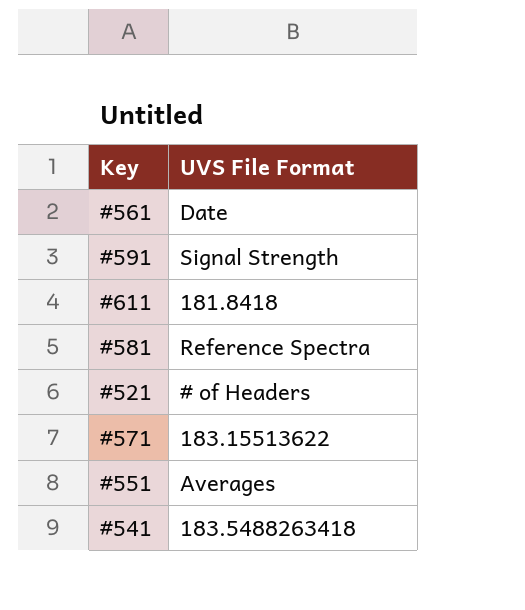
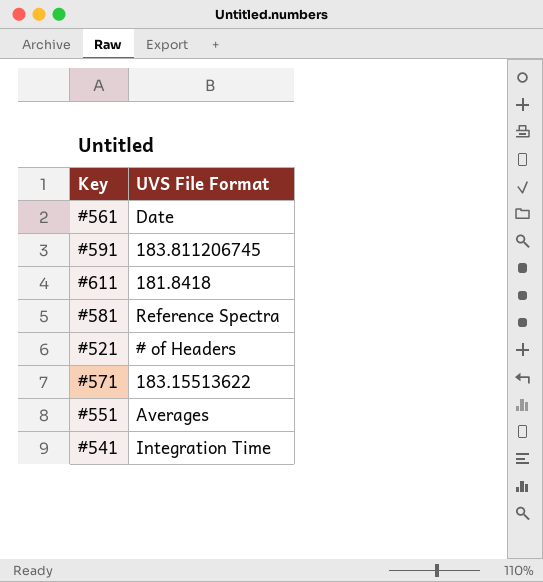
#591 | UVS File Format: Signal Strength -> 183.811206745
#541 | UVS File Format: 183.5488263418 -> Integration Time

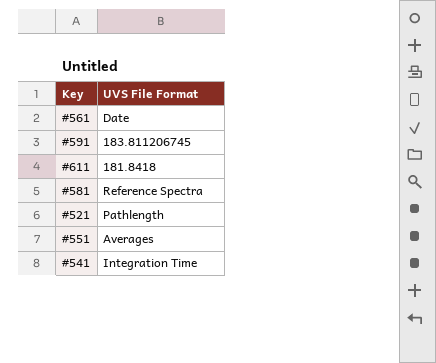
row #571: 183.15513622 -> none
#521 | UVS File Format: # of Headers -> Pathlength

